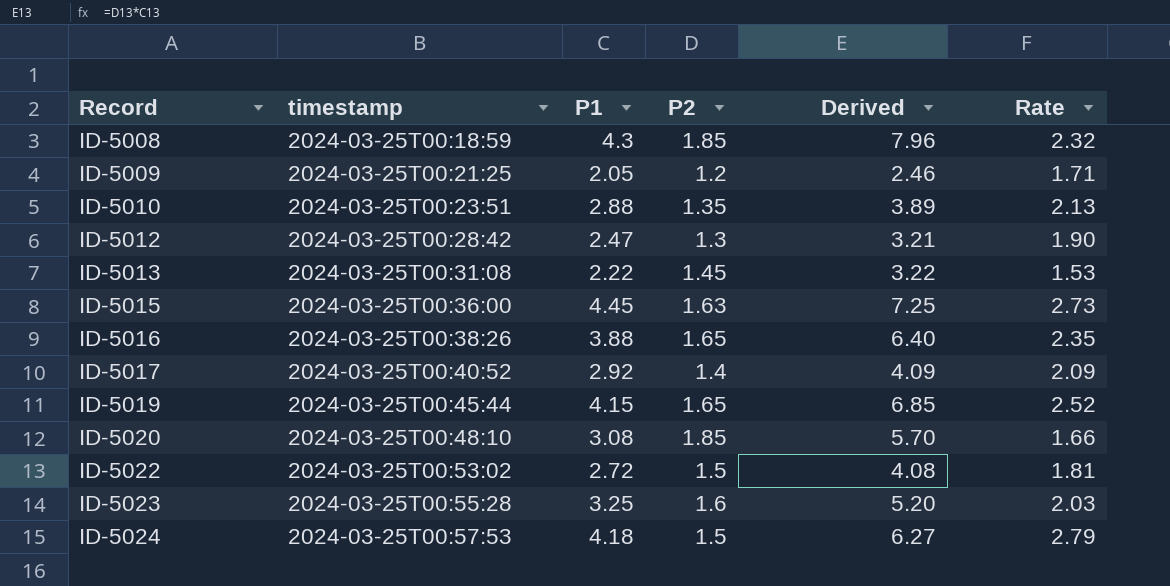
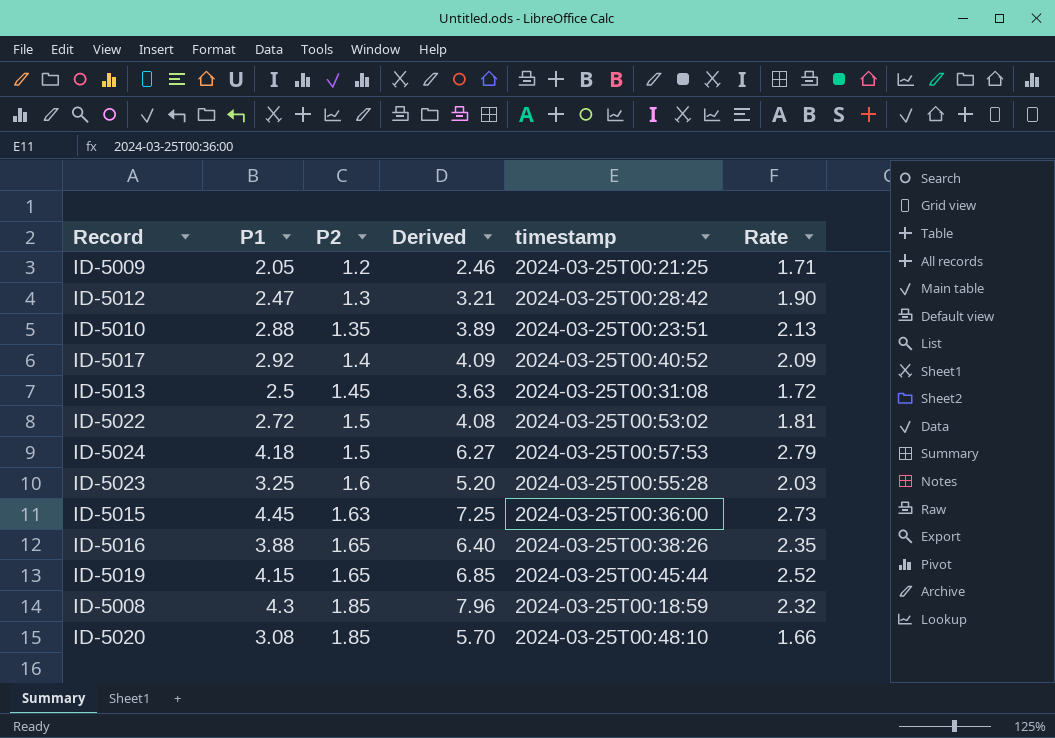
row order: Record ascending -> P2 ascending
column timestamp | position: 2 -> 5
ID-5013 | P1: 2.22 -> 2.5
ID-5013 | Derived: 3.22 -> 3.63
ID-5013 | Rate: 1.53 -> 1.72

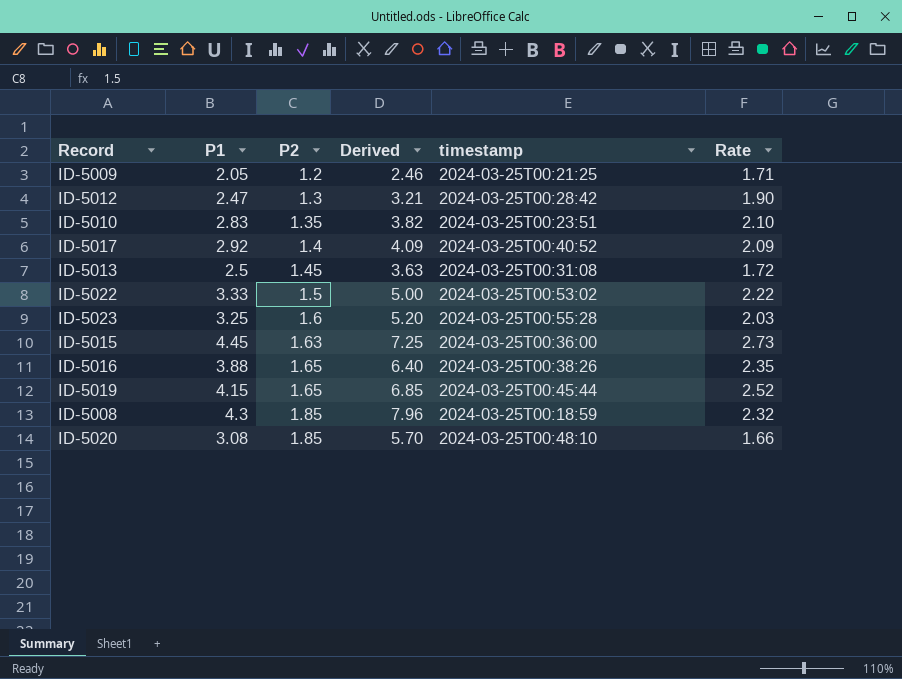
row ID-5024: 4.18 | 1.5 | 6.27 | 2024-03-25T00:57:53 | 2.79 -> none
ID-5010 | P1: 2.88 -> 2.83
ID-5010 | Derived: 3.89 -> 3.82
ID-5010 | Rate: 2.13 -> 2.10
ID-5022 | P1: 2.72 -> 3.33
ID-5022 | Derived: 4.08 -> 5.00
ID-5022 | Rate: 1.81 -> 2.22

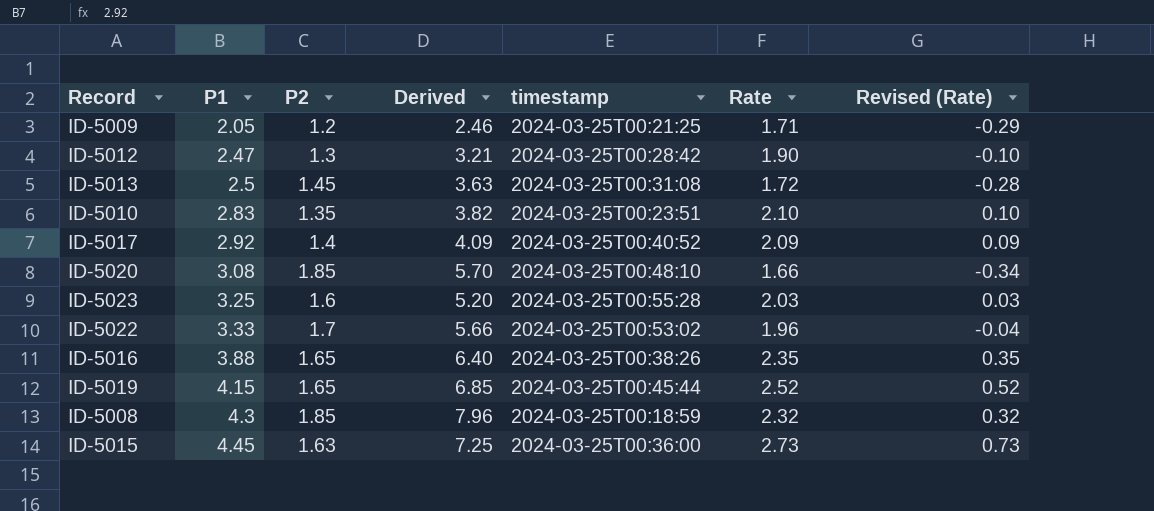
row order: P2 ascending -> P1 ascending
column Revised (Rate) | formula: none -> [Rate] - 2
ID-5022 | P2: 1.5 -> 1.7
ID-5022 | Derived: 5.00 -> 5.66
ID-5022 | Rate: 2.22 -> 1.96

